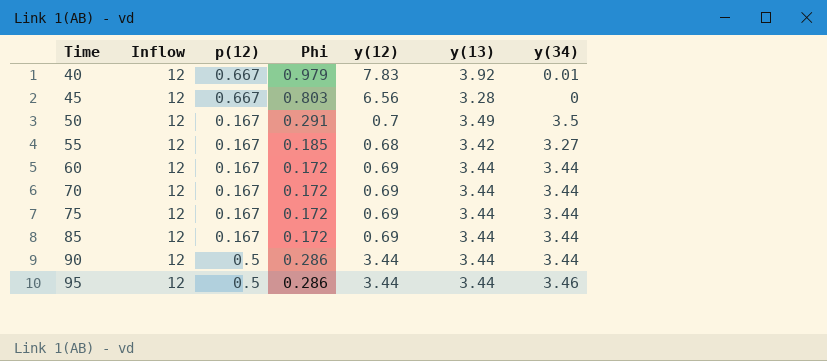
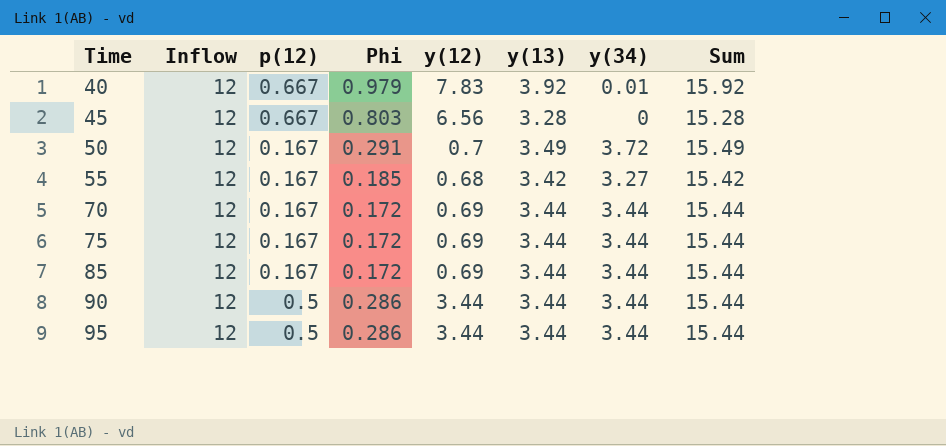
column Sum | formula: none -> [Inflow] + [y(13)]
row 60: 12 | 0.167 | 0.172 | 0.69 | 3.44 | 3.44 -> none
50 | y(34): 3.5 -> 3.72
95 | y(34): 3.46 -> 3.44

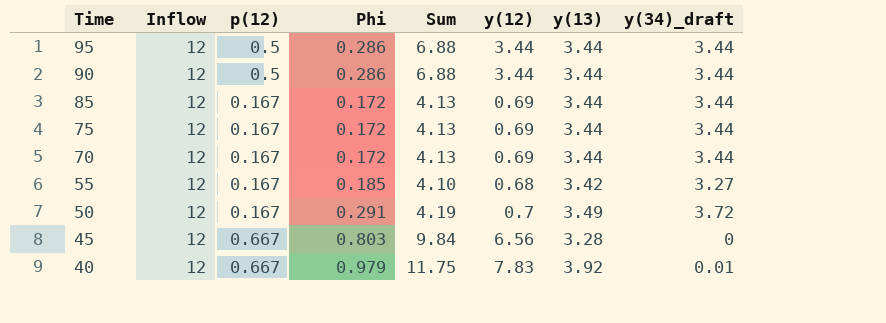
row order: Time ascending -> Time descending
column Sum | formula: [Inflow] + [y(13)] -> [y(12)] + [y(13)]
column Sum | position: 8 -> 5
column name: y(34) -> y(34)_draft

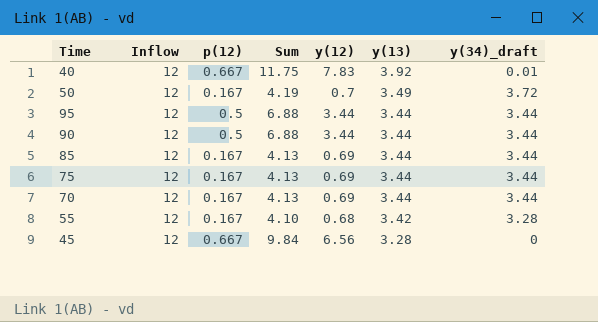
row order: Time descending -> y(13) descending
column Phi | position: 4 -> none
55 | y(34)_draft: 3.27 -> 3.28

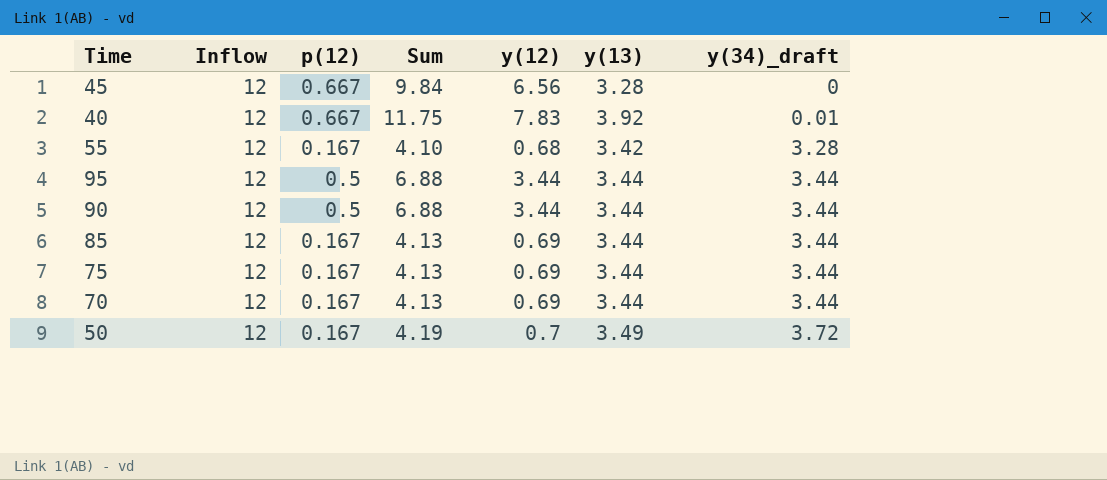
row order: y(13) descending -> y(34)_draft ascending

